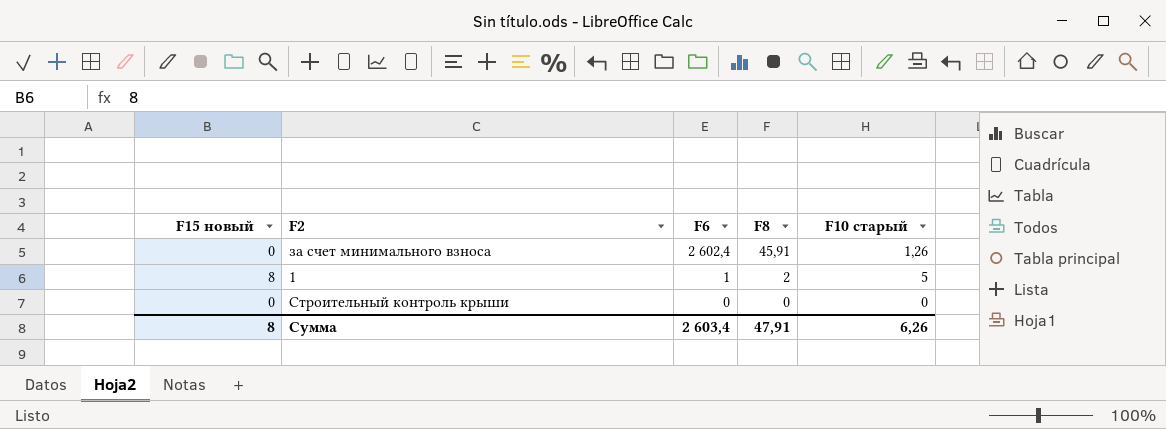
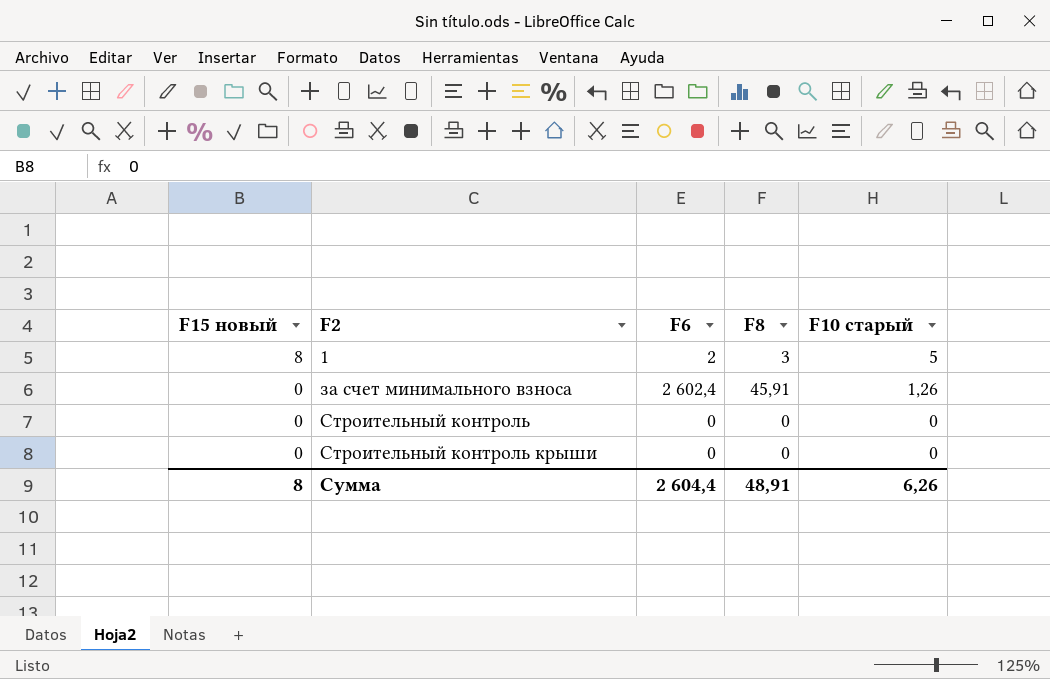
row order: F6 descending -> F15 новый descending
1 | F6: 1 -> 2
1 | F8: 2 -> 3
row Строительный контроль: none -> 0 | 0 | 0 | 0
Сумма | F6: 2 603,4 -> 2 604,4
Сумма | F8: 47,91 -> 48,91

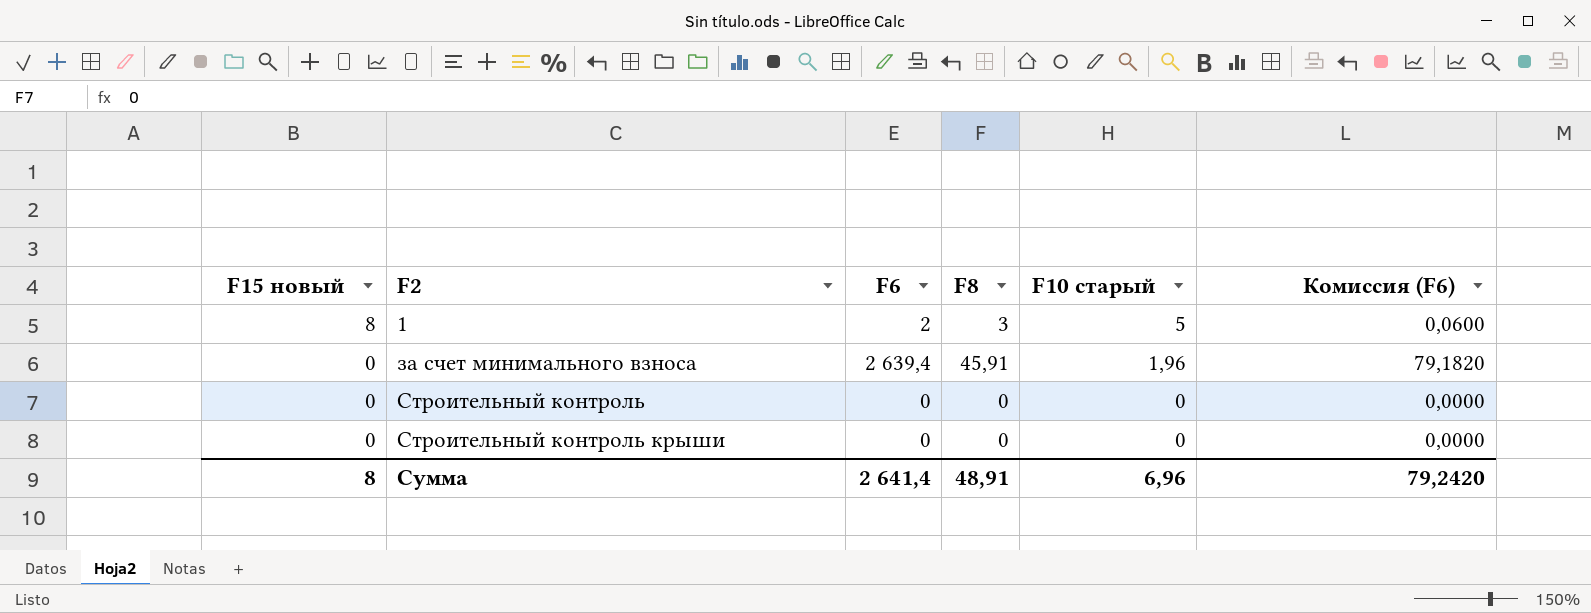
column Комиссия (F6) | formula: none -> [F6] * 0,03
за счет минимального взноса | F6: 2 602,4 -> 2 639,4
за счет минимального взноса | F10 старый: 1,26 -> 1,96
Сумма | F6: 2 604,4 -> 2 641,4
Сумма | F10 старый: 6,26 -> 6,96

